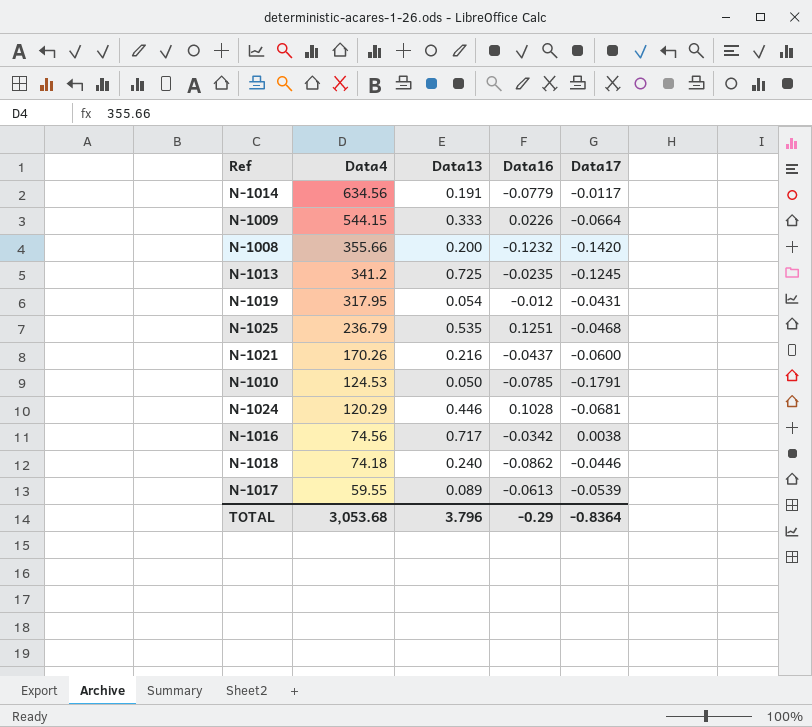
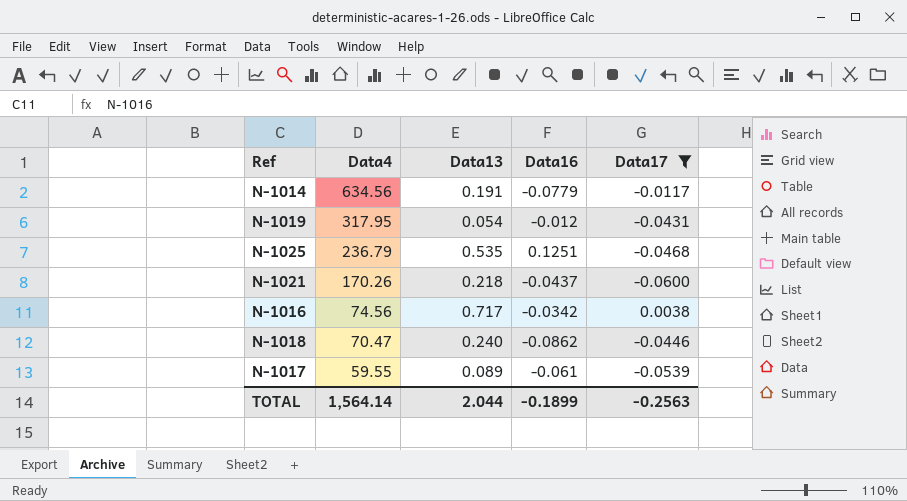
filter: none -> Data17 >= -0.0600
N-1021 | Data13: 0.216 -> 0.218
N-1018 | Data4: 74.18 -> 70.47
N-1017 | Data16: -0.0613 -> -0.061
TOTAL | Data4: 3,053.68 -> 1,564.14
TOTAL | Data13: 3.796 -> 2.044
TOTAL | Data16: -0.29 -> -0.1899
TOTAL | Data17: -0.8364 -> -0.2563

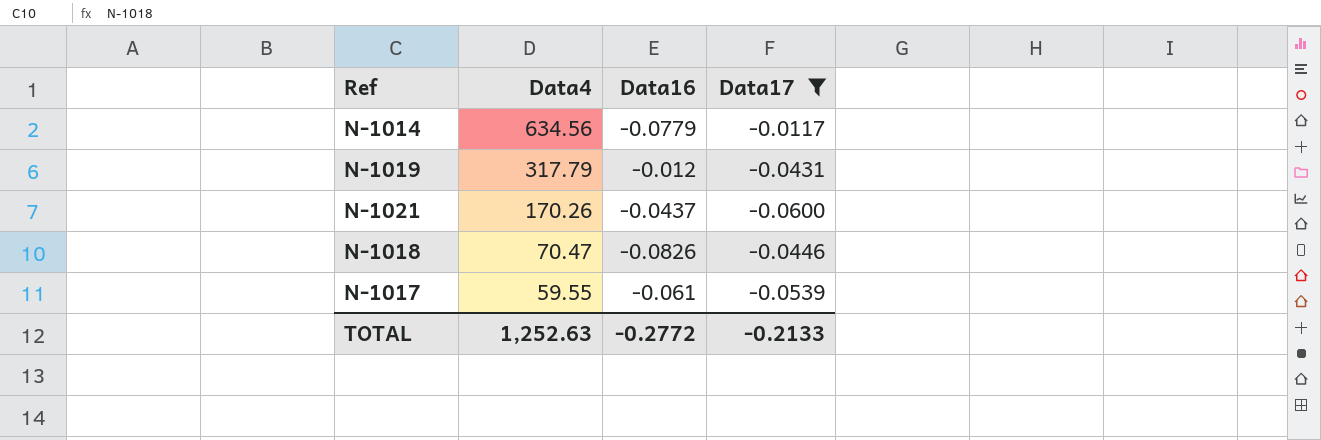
column Data13 | position: 3 -> none
row N-1025: 236.79 | 0.535 | 0.1251 | -0.0468 -> none
row N-1016: 74.56 | 0.717 | -0.0342 | 0.0038 -> none
N-1019 | Data4: 317.95 -> 317.79
N-1018 | Data16: -0.0862 -> -0.0826
TOTAL | Data4: 1,564.14 -> 1,252.63
TOTAL | Data16: -0.1899 -> -0.2772
TOTAL | Data17: -0.2563 -> -0.2133

